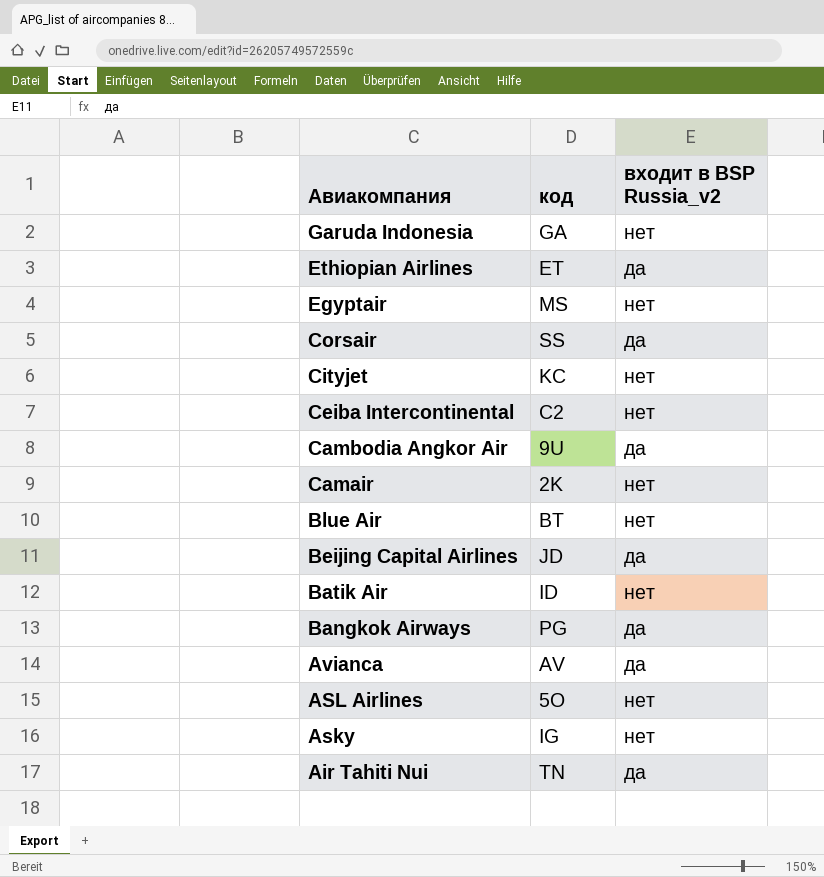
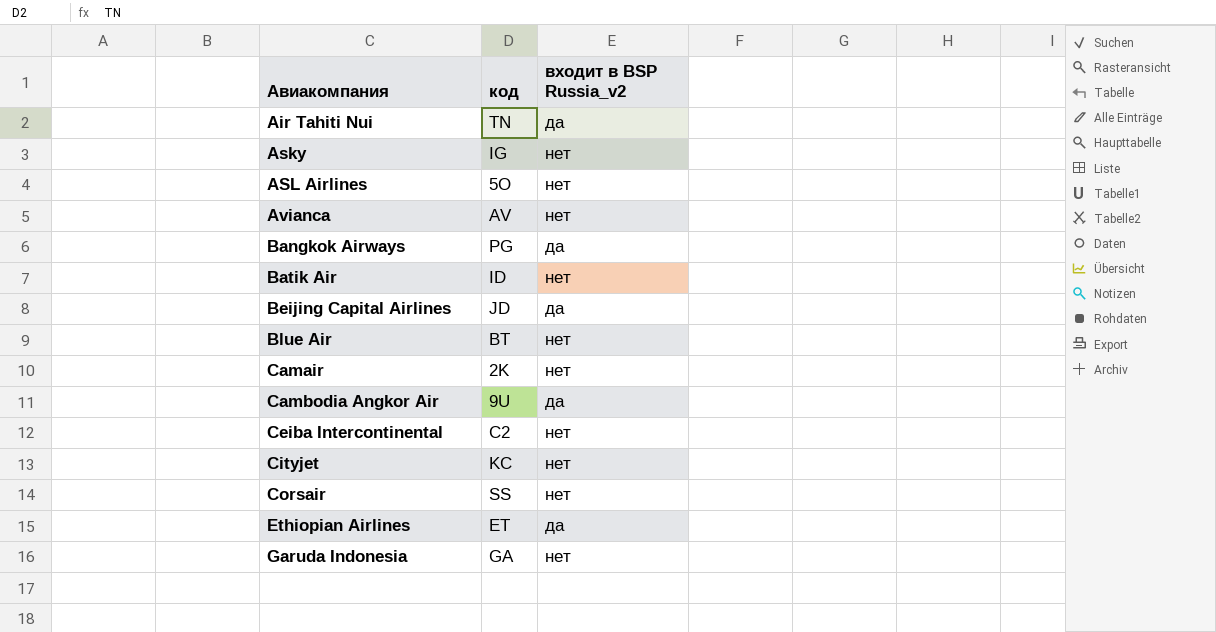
row order: Авиакомпания descending -> Авиакомпания ascending
row Egyptair: MS | нет -> none
Avianca | входит в BSP Russia_v2: да -> нет
Corsair | входит в BSP Russia_v2: да -> нет

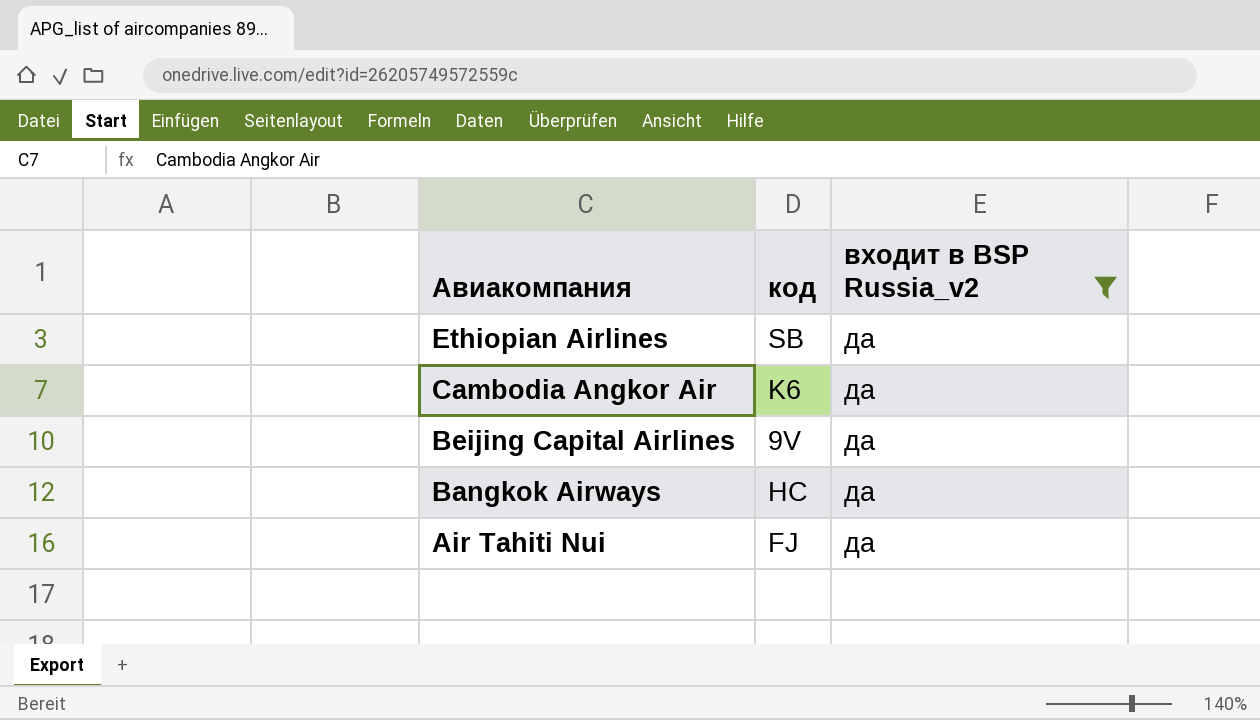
filter: none -> входит в BSP Russia_v2 = да
row order: Авиакомпания ascending -> Авиакомпания descending
Ethiopian Airlines | код: ET -> SB
Cambodia Angkor Air | код: 9U -> K6
Beijing Capital Airlines | код: JD -> 9V
Bangkok Airways | код: PG -> HC
Air Tahiti Nui | код: TN -> FJ

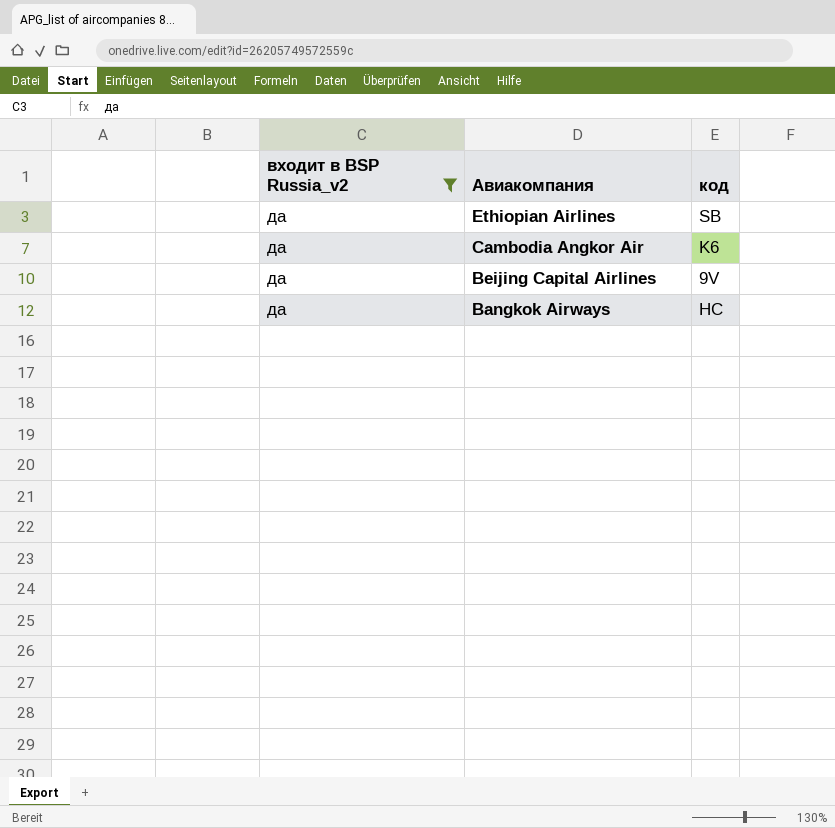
column входит в BSP Russia_v2 | position: 3 -> 1
row Air Tahiti Nui: FJ | да -> none

